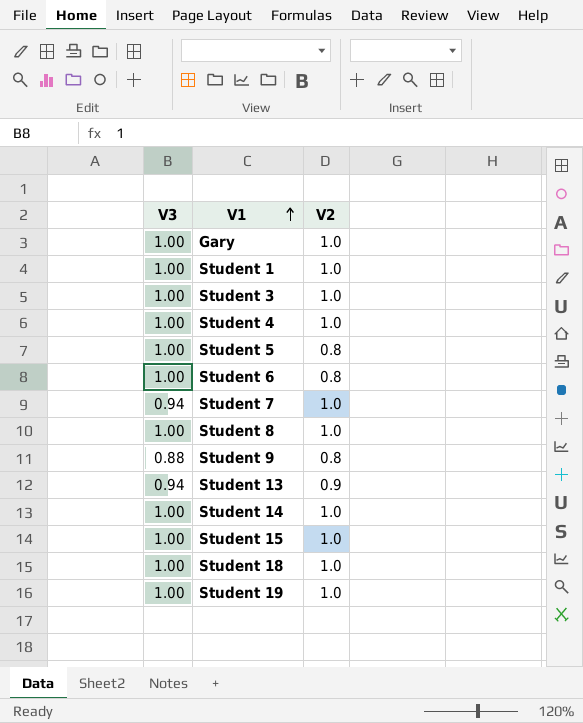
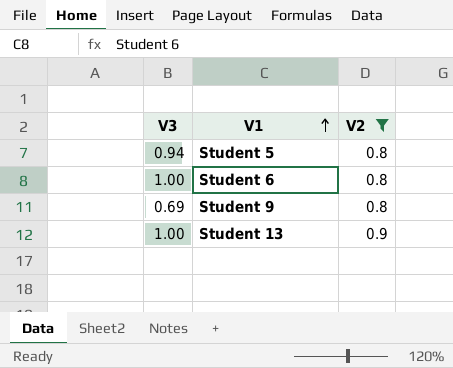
filter: none -> V2 != 1.0
Student 5 | V3: 1.00 -> 0.94
Student 9 | V3: 0.88 -> 0.69
Student 13 | V3: 0.94 -> 1.00

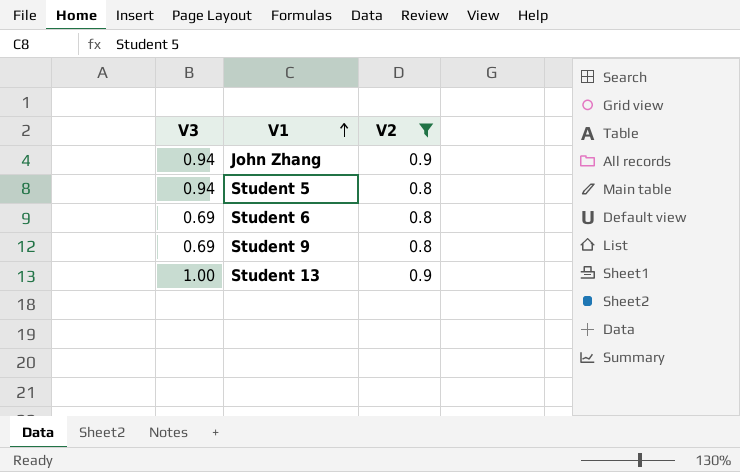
row John Zhang: none -> 0.94 | 0.9
Student 6 | V3: 1.00 -> 0.69

